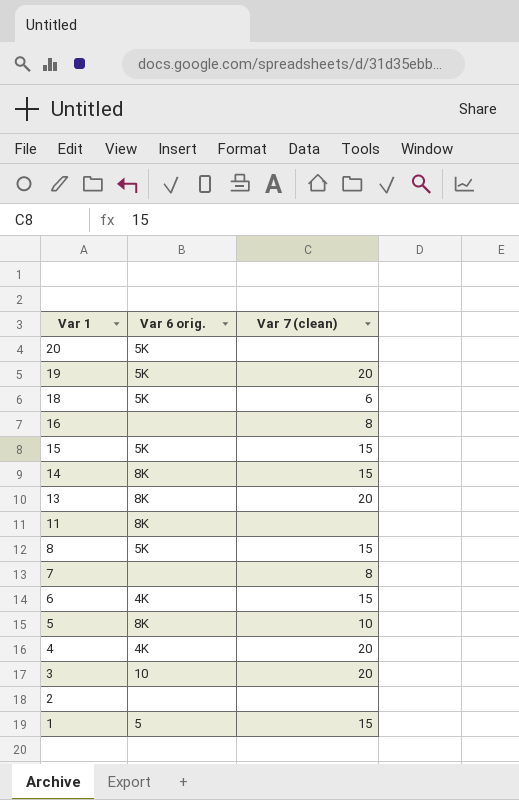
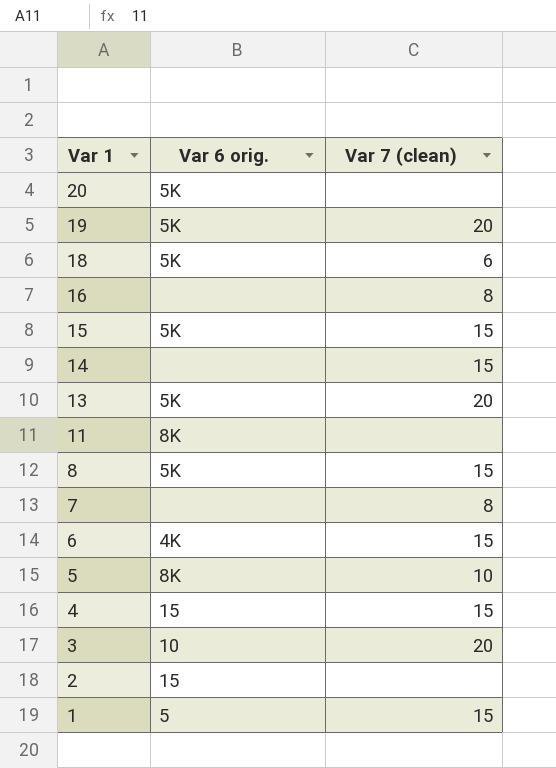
14 | Var 6 orig.: 8K -> none
13 | Var 6 orig.: 8K -> 5K
4 | Var 6 orig.: 4K -> 15
4 | Var 7 (clean): 20 -> 15
2 | Var 6 orig.: none -> 15

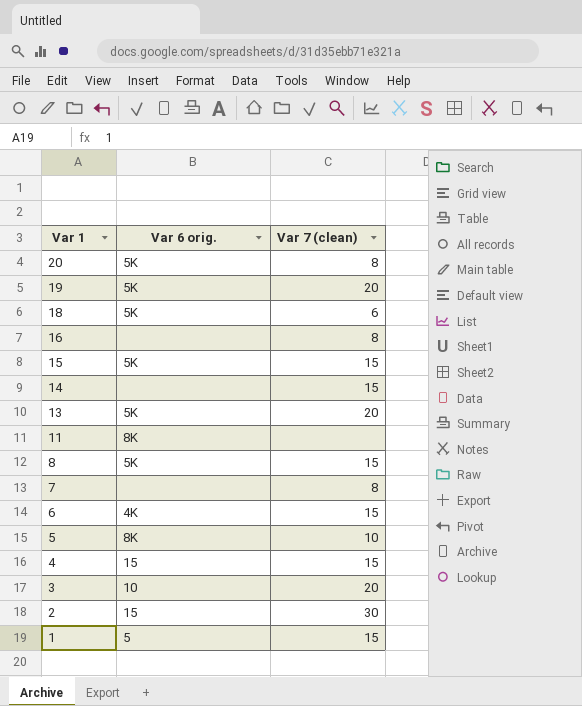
20 | Var 7 (clean): none -> 8
2 | Var 7 (clean): none -> 30

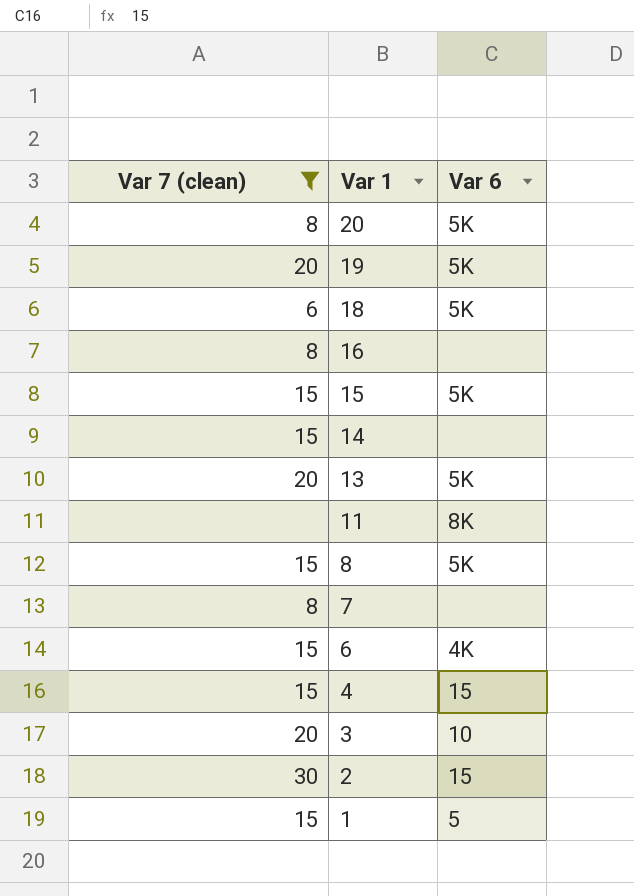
filter: none -> Var 7 (clean) != 10
column Var 7 (clean) | position: 3 -> 1
column name: Var 6 orig. -> Var 6

